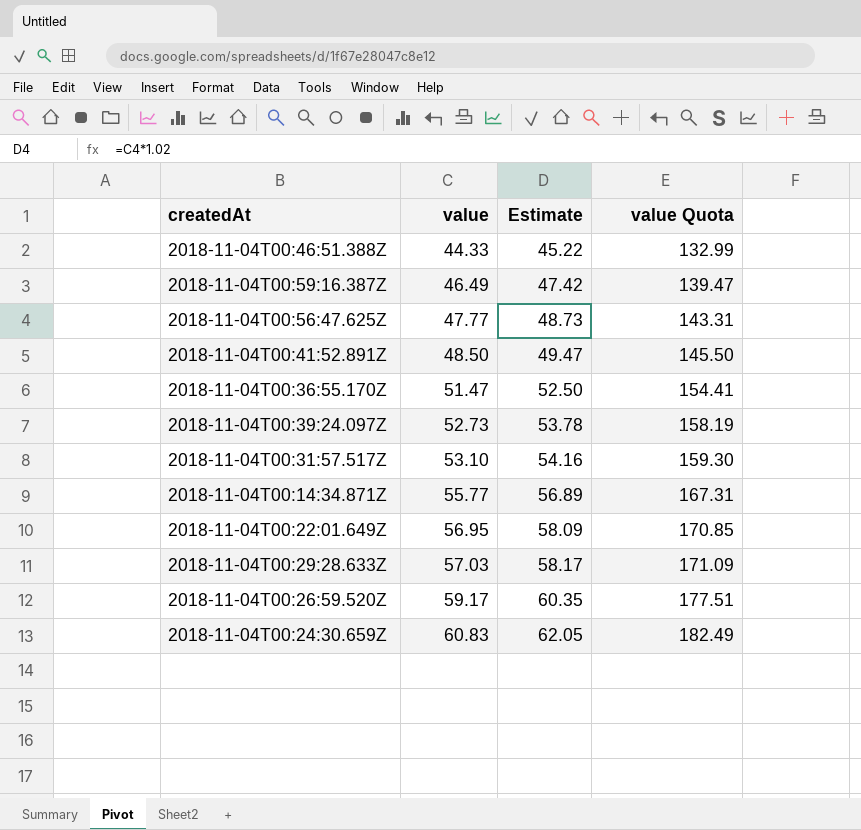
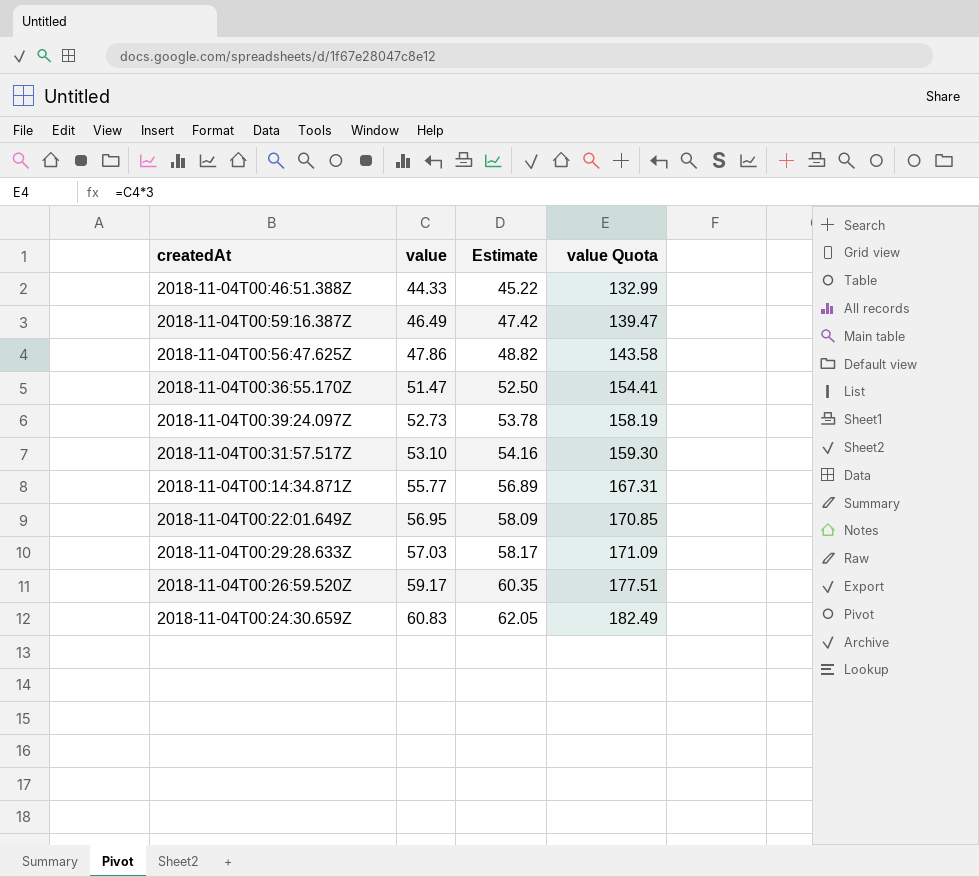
row 2018-11-04T00:41:52.891Z: 48.50 | 49.47 | 145.50 -> none
2018-11-04T00:56:47.625Z | value: 47.77 -> 47.86
2018-11-04T00:56:47.625Z | Estimate: 48.73 -> 48.82
2018-11-04T00:56:47.625Z | value Quota: 143.31 -> 143.58

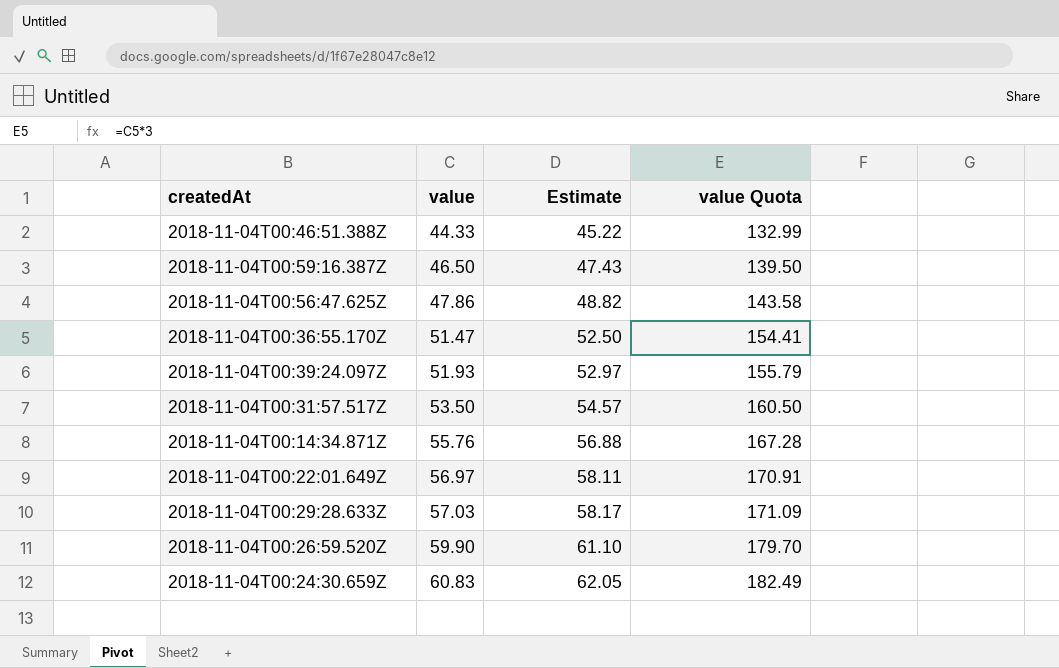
2018-11-04T00:59:16.387Z | value: 46.49 -> 46.50
2018-11-04T00:59:16.387Z | Estimate: 47.42 -> 47.43
2018-11-04T00:59:16.387Z | value Quota: 139.47 -> 139.50
2018-11-04T00:39:24.097Z | value: 52.73 -> 51.93
2018-11-04T00:39:24.097Z | Estimate: 53.78 -> 52.97
2018-11-04T00:39:24.097Z | value Quota: 158.19 -> 155.79
2018-11-04T00:31:57.517Z | value: 53.10 -> 53.50
2018-11-04T00:31:57.517Z | Estimate: 54.16 -> 54.57
2018-11-04T00:31:57.517Z | value Quota: 159.30 -> 160.50
2018-11-04T00:14:34.871Z | value: 55.77 -> 55.76
2018-11-04T00:14:34.871Z | Estimate: 56.89 -> 56.88
2018-11-04T00:14:34.871Z | value Quota: 167.31 -> 167.28
2018-11-04T00:22:01.649Z | value: 56.95 -> 56.97
2018-11-04T00:22:01.649Z | Estimate: 58.09 -> 58.11
2018-11-04T00:22:01.649Z | value Quota: 170.85 -> 170.91
2018-11-04T00:26:59.520Z | value: 59.17 -> 59.90
2018-11-04T00:26:59.520Z | Estimate: 60.35 -> 61.10
2018-11-04T00:26:59.520Z | value Quota: 177.51 -> 179.70

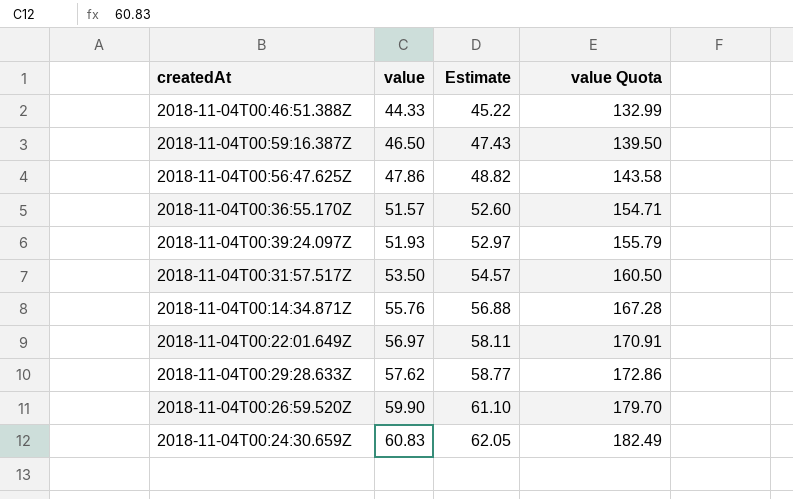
2018-11-04T00:36:55.170Z | value: 51.47 -> 51.57
2018-11-04T00:36:55.170Z | Estimate: 52.50 -> 52.60
2018-11-04T00:36:55.170Z | value Quota: 154.41 -> 154.71
2018-11-04T00:29:28.633Z | value: 57.03 -> 57.62
2018-11-04T00:29:28.633Z | Estimate: 58.17 -> 58.77
2018-11-04T00:29:28.633Z | value Quota: 171.09 -> 172.86

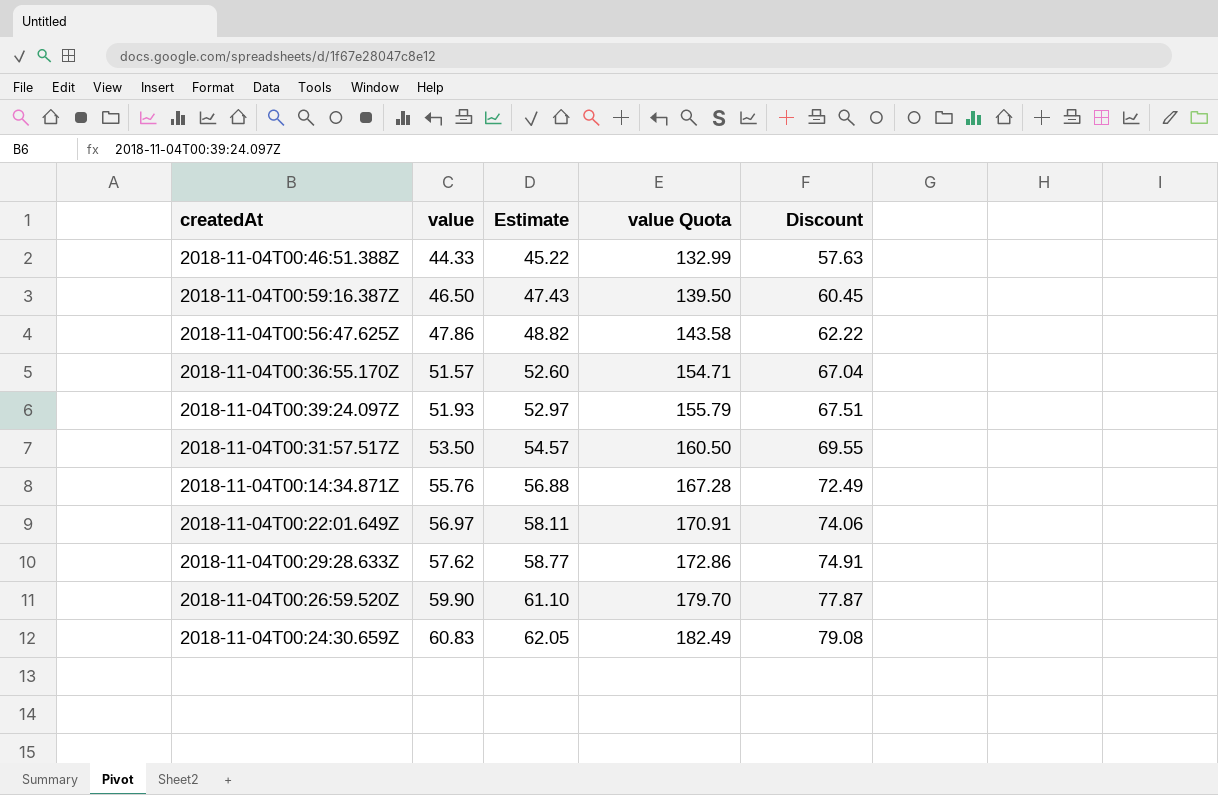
column Discount | formula: none -> [value] * 1.3

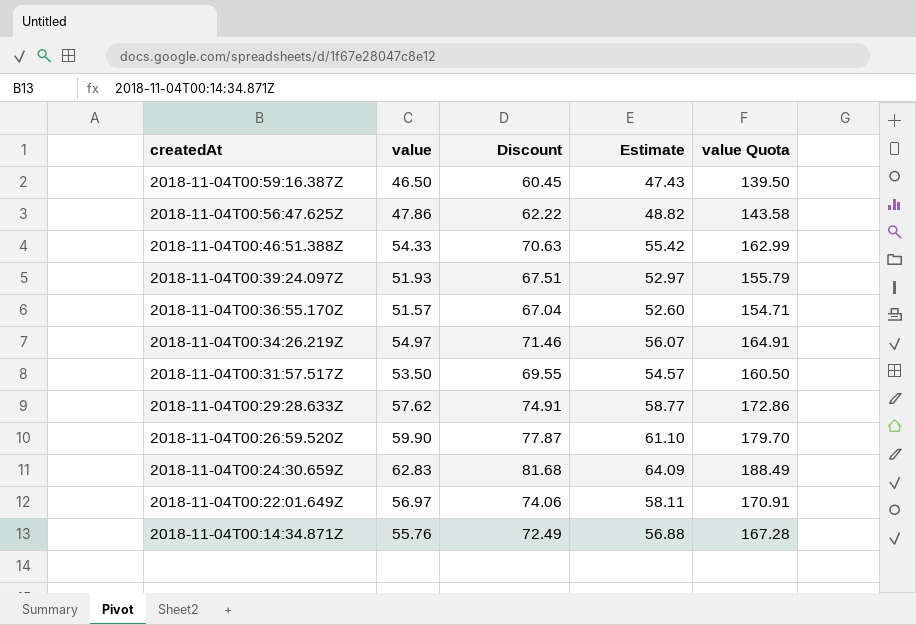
row order: value ascending -> createdAt descending
column Discount | position: 5 -> 3
2018-11-04T00:46:51.388Z | value: 44.33 -> 54.33
2018-11-04T00:46:51.388Z | Discount: 57.63 -> 70.63
2018-11-04T00:46:51.388Z | Estimate: 45.22 -> 55.42
2018-11-04T00:46:51.388Z | value Quota: 132.99 -> 162.99
row 2018-11-04T00:34:26.219Z: none -> 54.97 | 71.46 | 56.07 | 164.91
2018-11-04T00:24:30.659Z | value: 60.83 -> 62.83
2018-11-04T00:24:30.659Z | Discount: 79.08 -> 81.68
2018-11-04T00:24:30.659Z | Estimate: 62.05 -> 64.09
2018-11-04T00:24:30.659Z | value Quota: 182.49 -> 188.49

